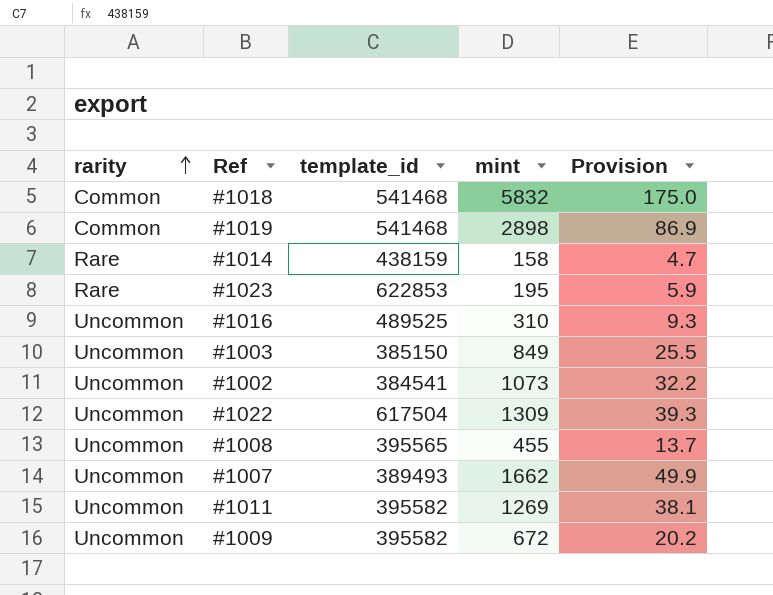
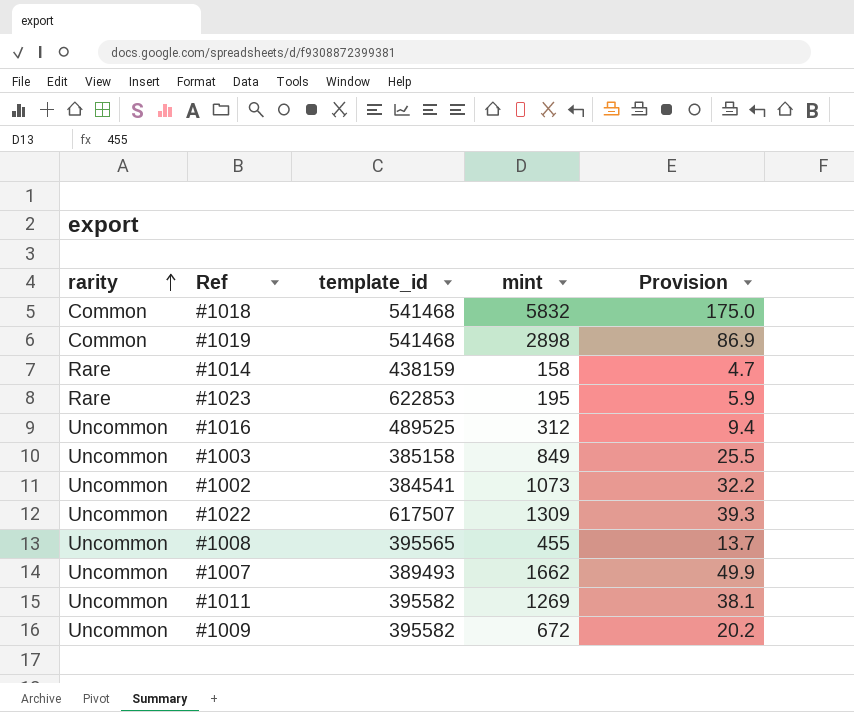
#1016 | mint: 310 -> 312
#1016 | Provision: 9.3 -> 9.4
#1003 | template_id: 385150 -> 385158
#1022 | template_id: 617504 -> 617507

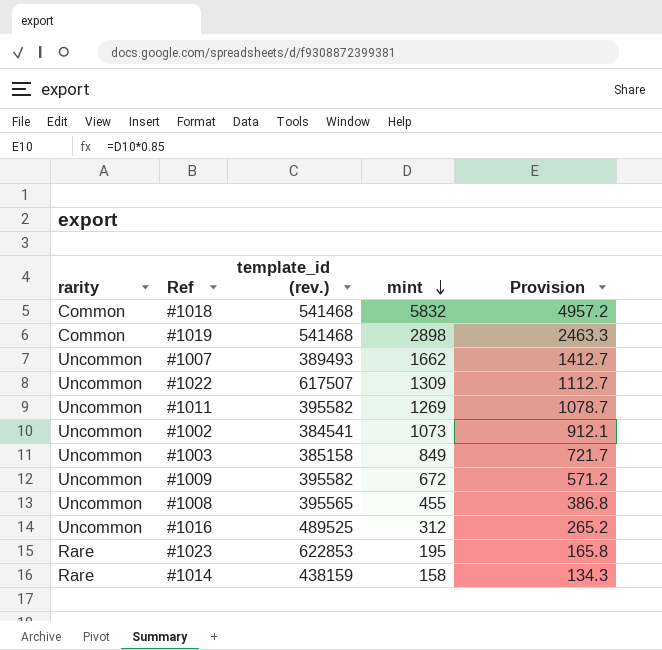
row order: rarity ascending -> mint descending
column name: template_id -> template_id (rev.)
column Provision | formula: [mint] * 0.03 -> [mint] * 0.85

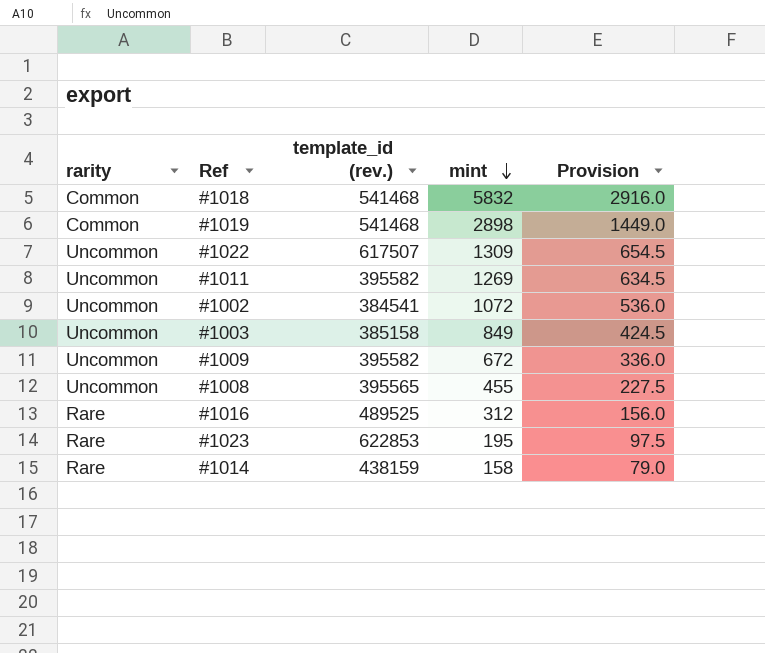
column Provision | formula: [mint] * 0.85 -> [mint] * 0.5
row #1007: Uncommon | 389493 | 1662 | 1412.7 -> none
#1002 | mint: 1073 -> 1072
#1016 | rarity: Uncommon -> Rare

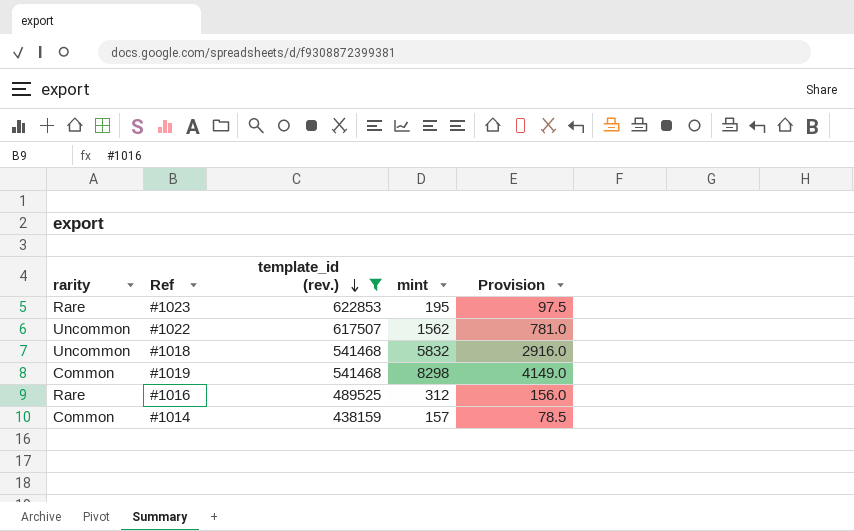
filter: none -> template_id (rev.) >= 438159
row order: mint descending -> template_id (rev.) descending
#1022 | mint: 1309 -> 1562
#1022 | Provision: 654.5 -> 781.0
#1018 | rarity: Common -> Uncommon
#1019 | mint: 2898 -> 8298
#1019 | Provision: 1449.0 -> 4149.0
#1014 | rarity: Rare -> Common
#1014 | mint: 158 -> 157
#1014 | Provision: 79.0 -> 78.5

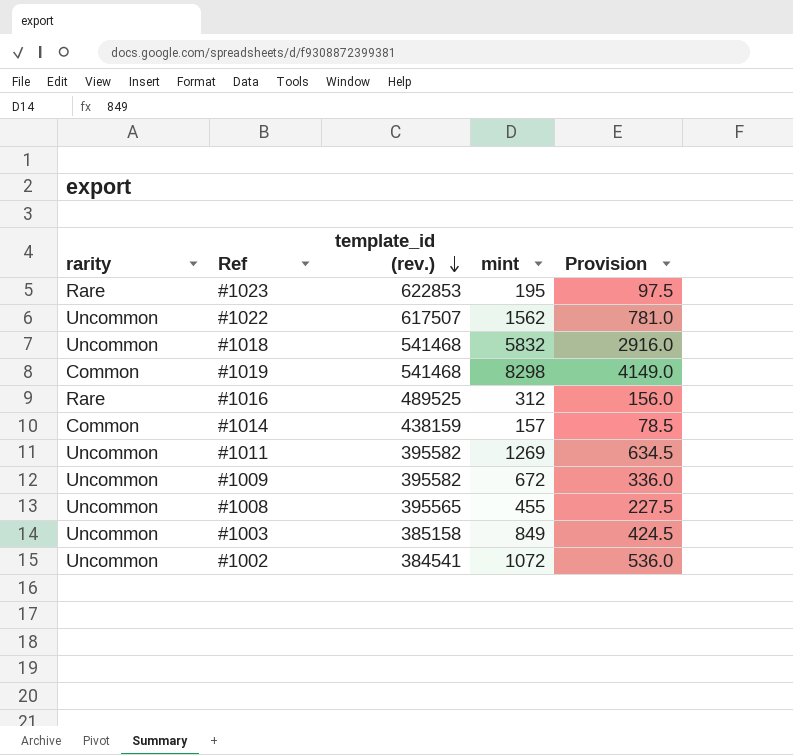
filter: template_id (rev.) >= 438159 -> none

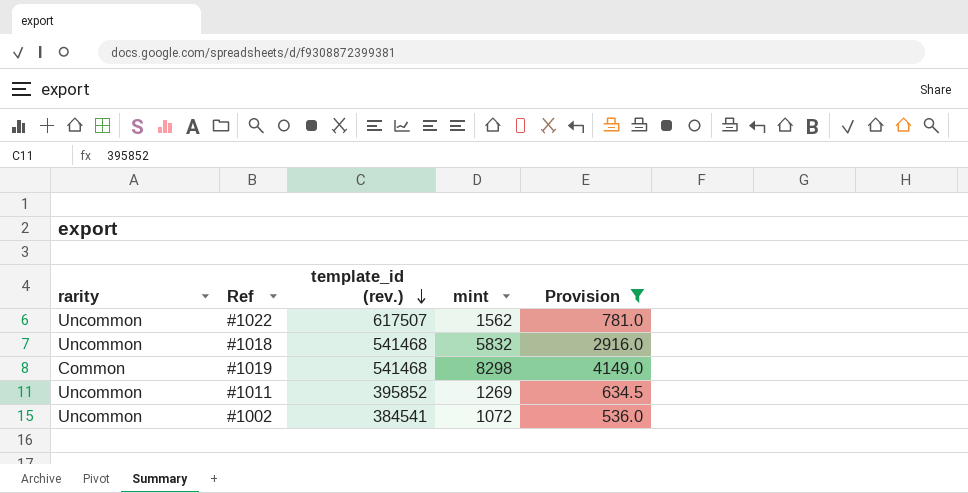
filter: none -> Provision >= 536.0
#1011 | template_id (rev.): 395582 -> 395852

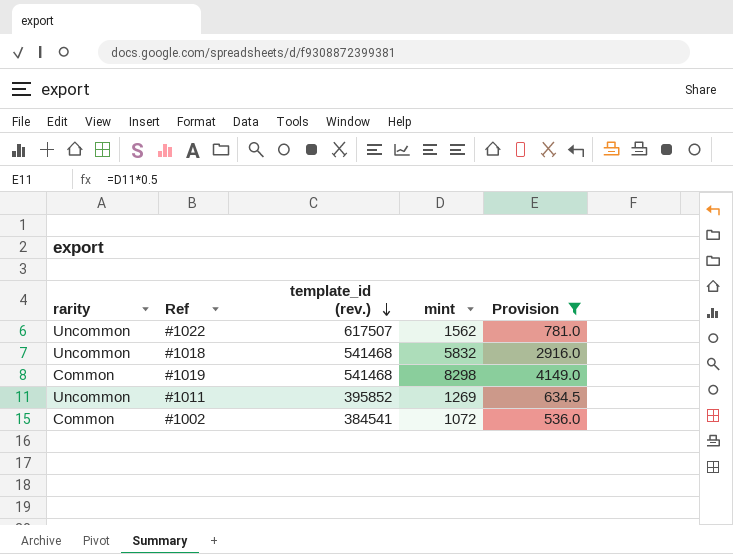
#1002 | rarity: Uncommon -> Common

